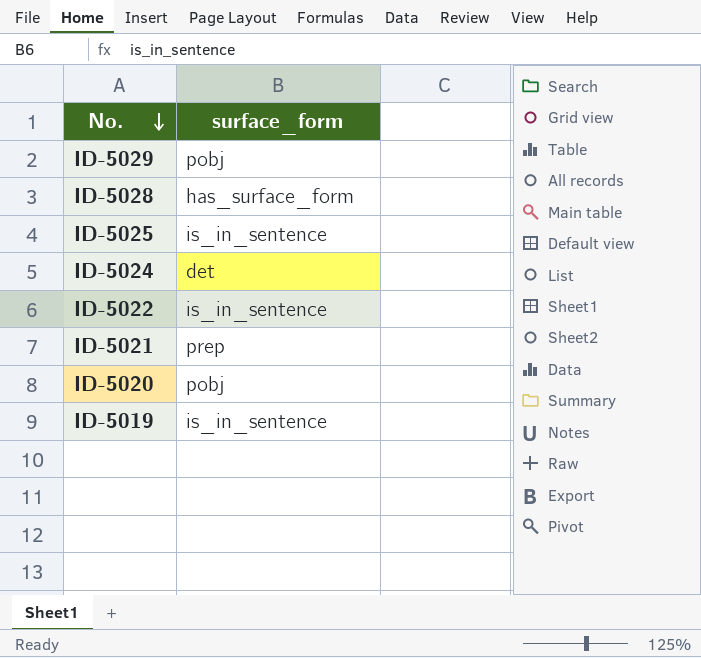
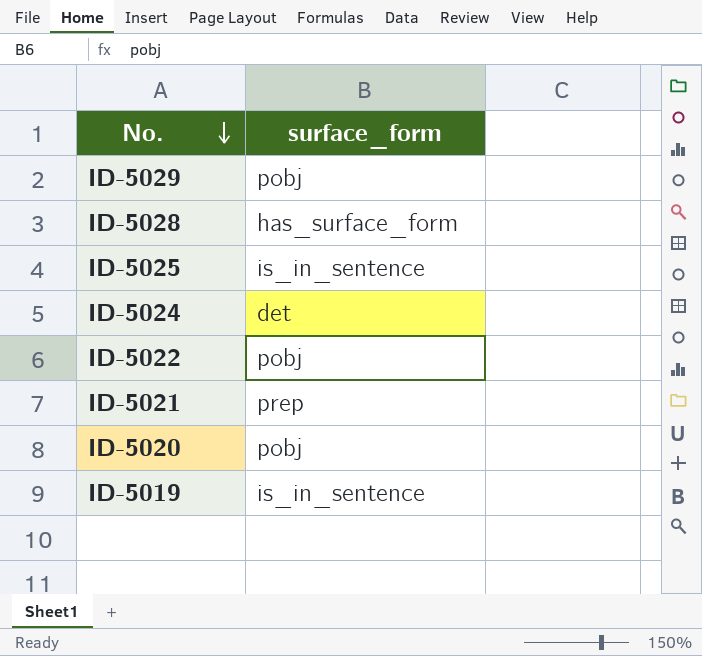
ID-5022 | surface_form: is_in_sentence -> pobj

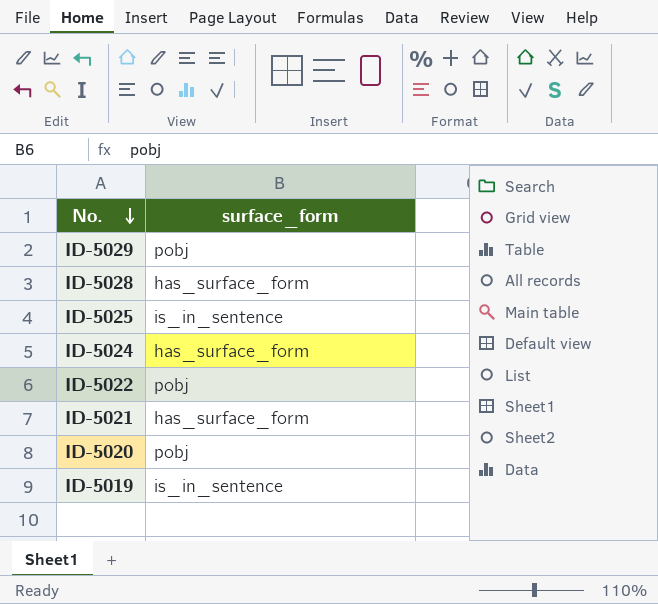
ID-5024 | surface_form: det -> has_surface_form
ID-5021 | surface_form: prep -> has_surface_form

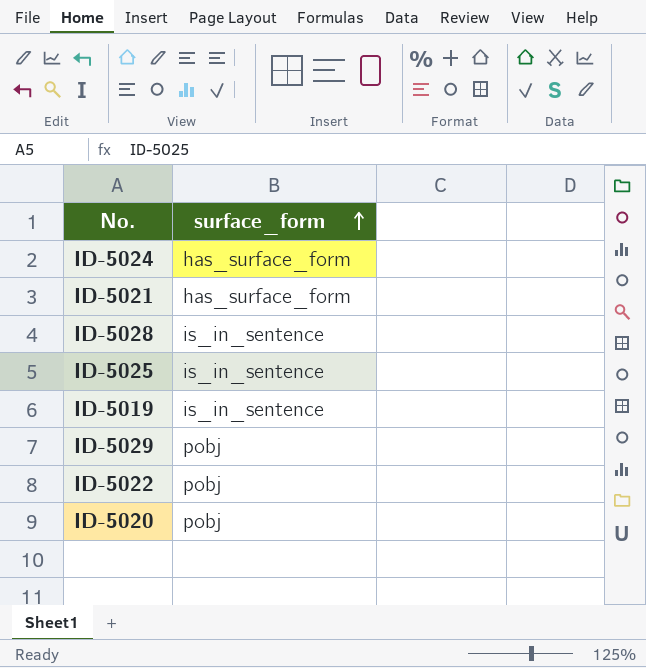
row order: No. descending -> surface_form ascending
ID-5028 | surface_form: has_surface_form -> is_in_sentence

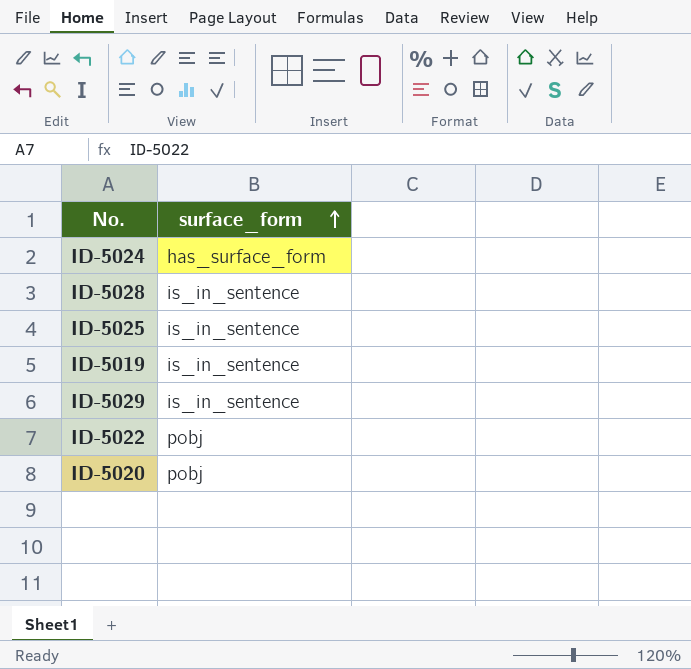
row ID-5021: has_surface_form -> none
ID-5029 | surface_form: pobj -> is_in_sentence

